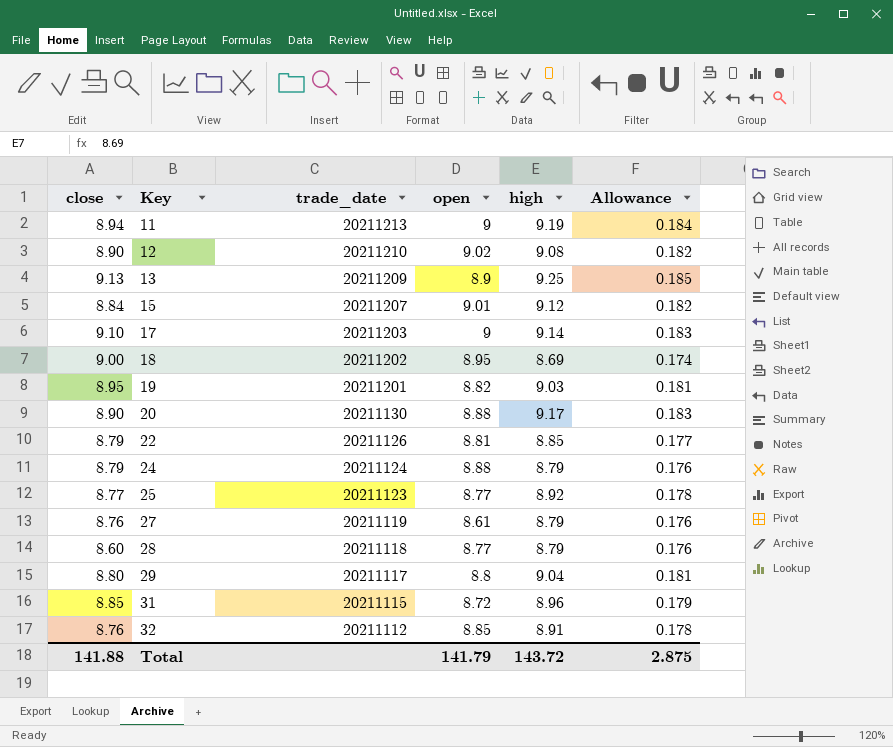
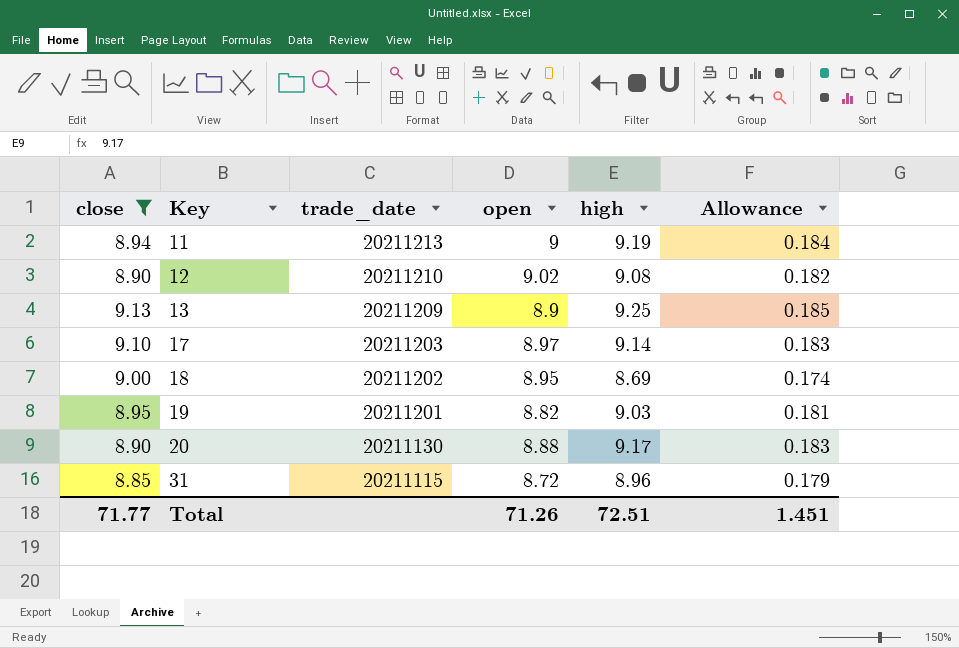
filter: none -> close >= 8.85
17 | open: 9 -> 8.97
Total | close: 141.88 -> 71.77
Total | open: 141.79 -> 71.26
Total | high: 143.72 -> 72.51
Total | Allowance: 2.875 -> 1.451

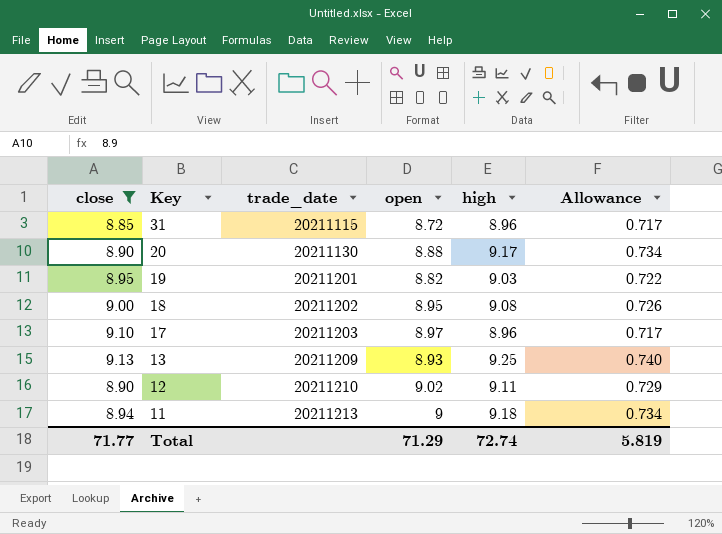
row order: Key ascending -> Key descending
column Allowance | formula: [high] * 0.02 -> [high] * 0.08
18 | high: 8.69 -> 9.08
17 | high: 9.14 -> 8.96
13 | open: 8.9 -> 8.93
12 | high: 9.08 -> 9.11
11 | high: 9.19 -> 9.18
Total | open: 71.26 -> 71.29
Total | high: 72.51 -> 72.74
Total | Allowance: 1.451 -> 5.819

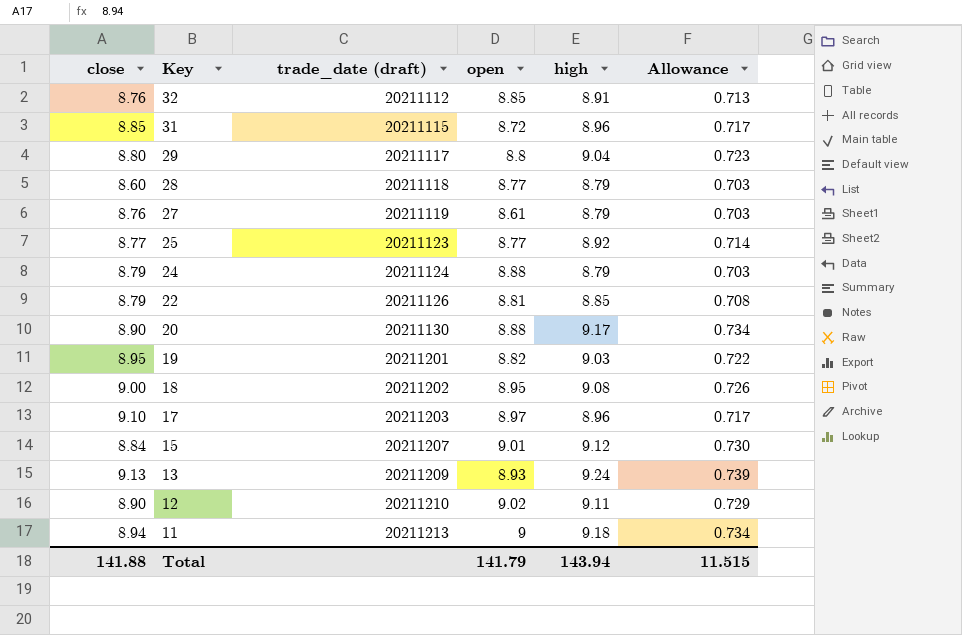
filter: close >= 8.85 -> none
column name: trade_date -> trade_date (draft)
13 | high: 9.25 -> 9.24
13 | Allowance: 0.740 -> 0.739
Total | close: 71.77 -> 141.88
Total | open: 71.29 -> 141.79
Total | high: 72.74 -> 143.94
Total | Allowance: 5.819 -> 11.515

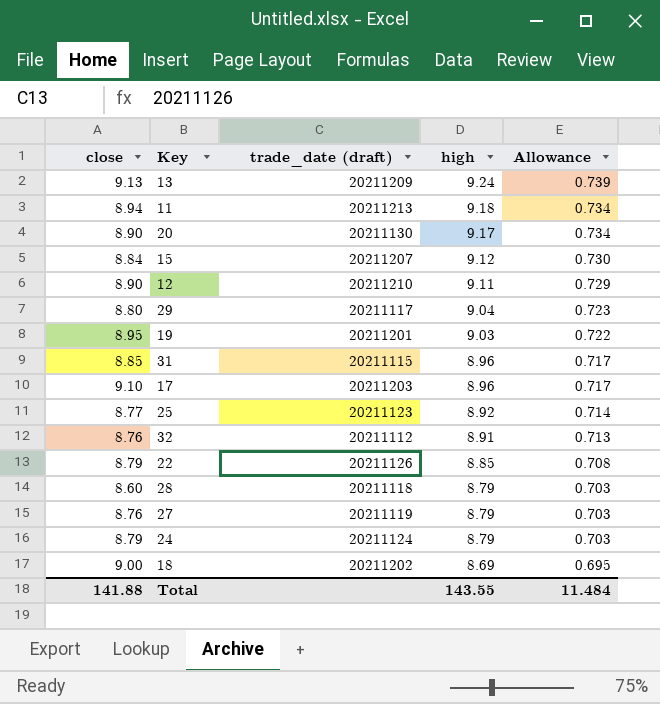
row order: Key descending -> high descending
column open | position: 4 -> none
18 | high: 9.08 -> 8.69
18 | Allowance: 0.726 -> 0.695
Total | high: 143.94 -> 143.55
Total | Allowance: 11.515 -> 11.484

